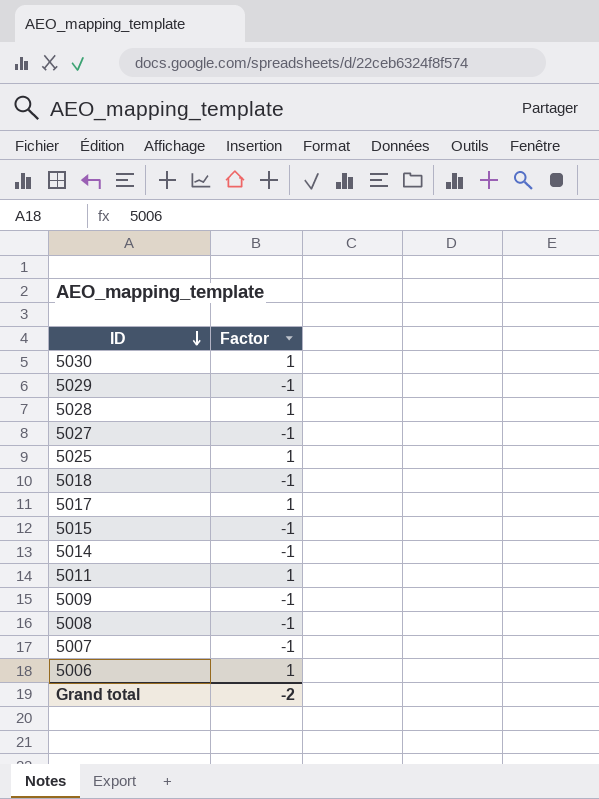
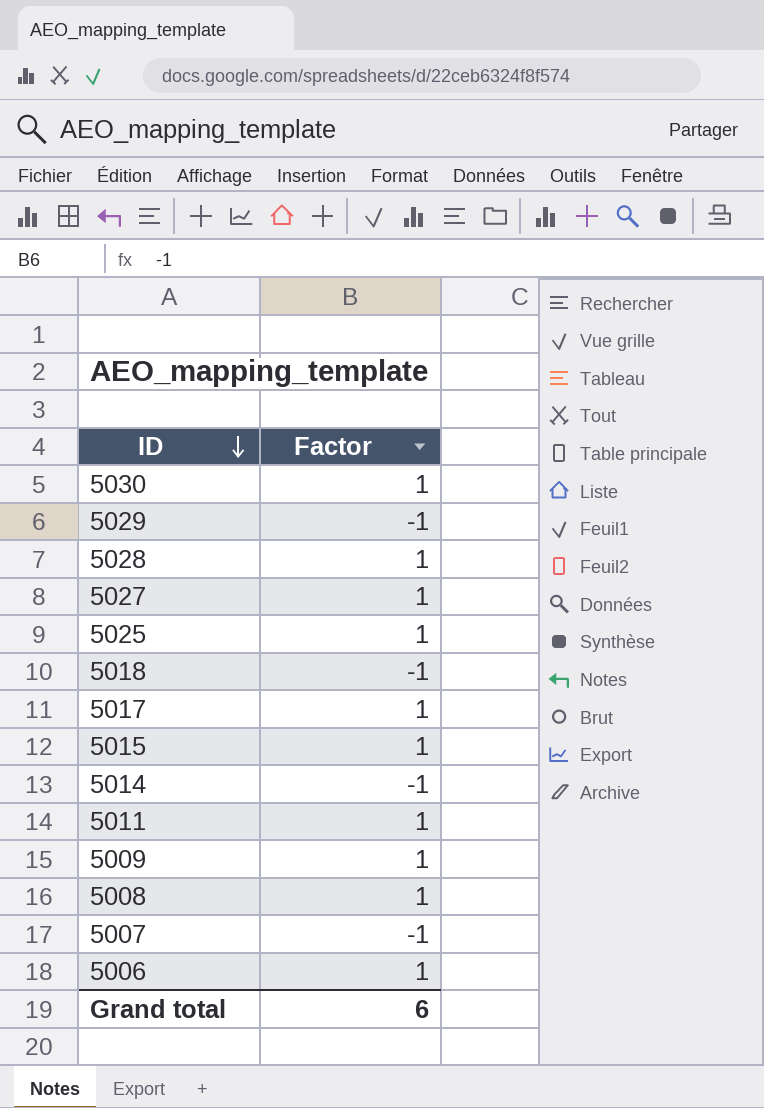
5027 | Factor: -1 -> 1
5015 | Factor: -1 -> 1
5009 | Factor: -1 -> 1
5008 | Factor: -1 -> 1
Grand total | Factor: -2 -> 6

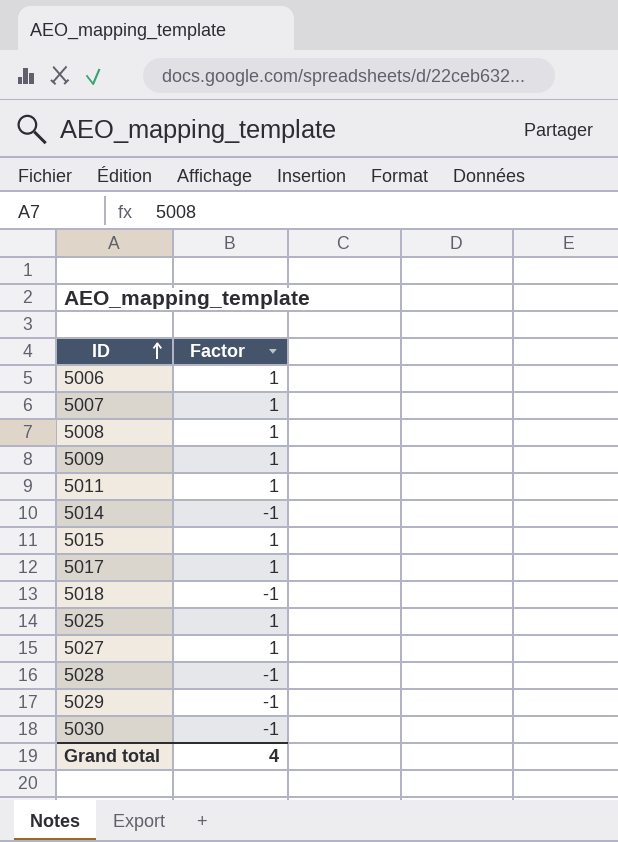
row order: ID descending -> ID ascending
5007 | Factor: -1 -> 1
5028 | Factor: 1 -> -1
5030 | Factor: 1 -> -1
Grand total | Factor: 6 -> 4

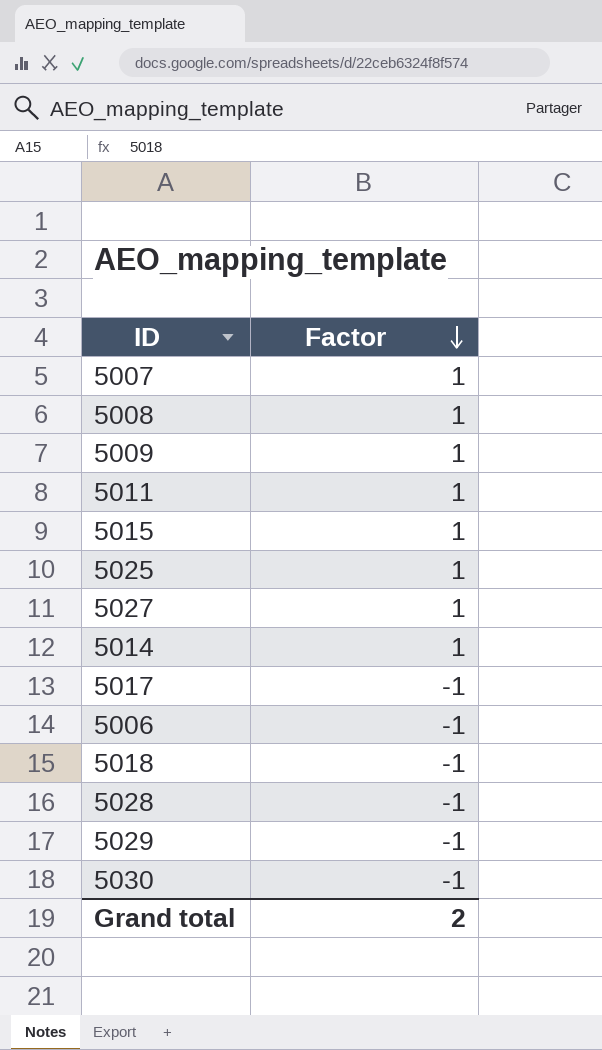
row order: ID ascending -> Factor descending
5014 | Factor: -1 -> 1
5017 | Factor: 1 -> -1
5006 | Factor: 1 -> -1
Grand total | Factor: 4 -> 2

